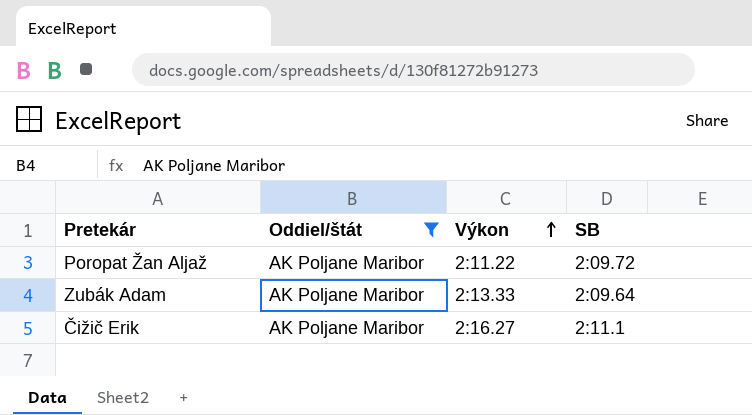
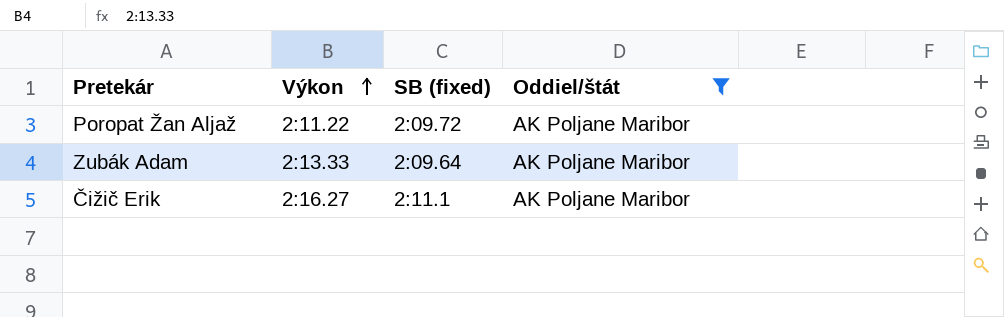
column name: SB -> SB (fixed)
column Oddiel/štát | position: 2 -> 4

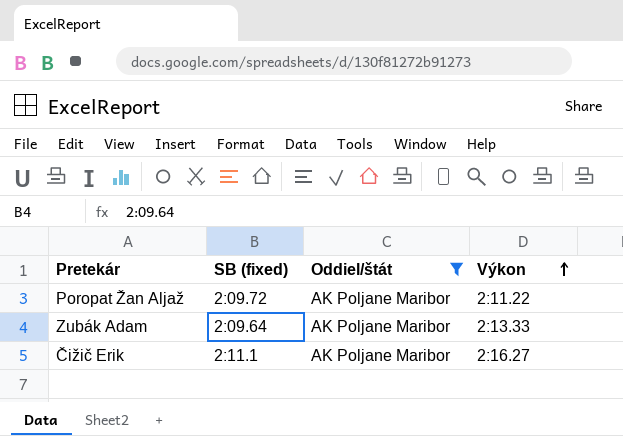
column Výkon | position: 2 -> 4

